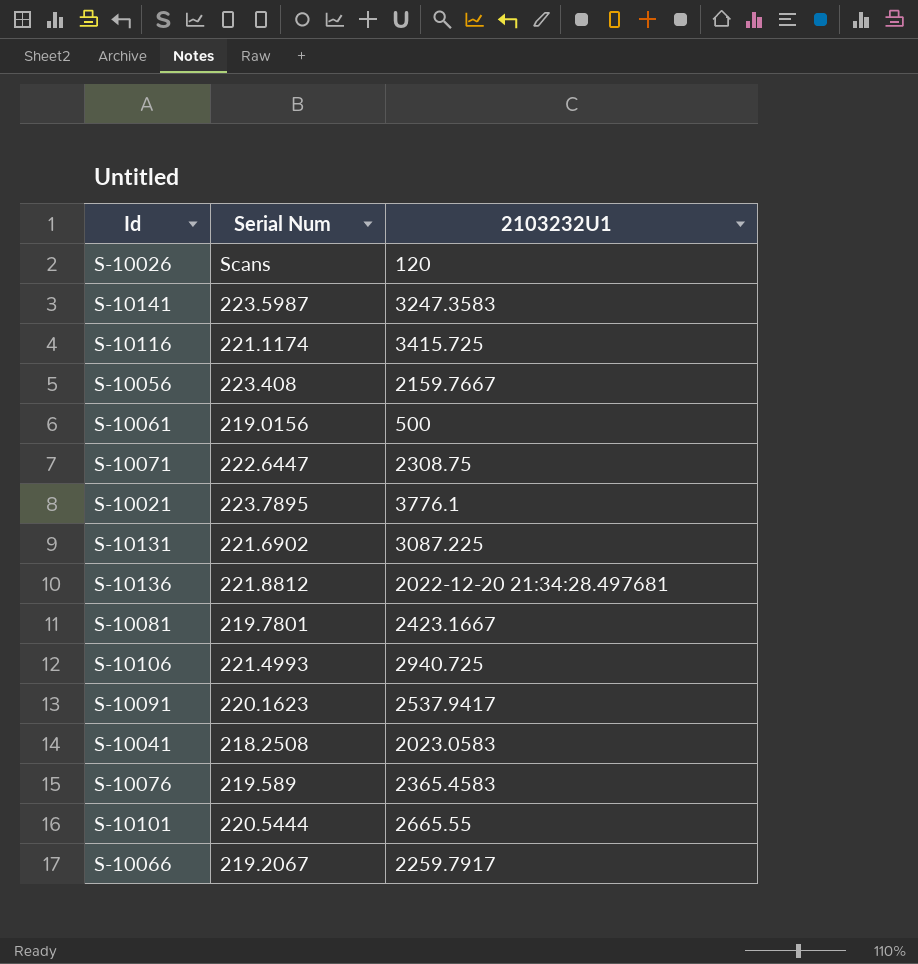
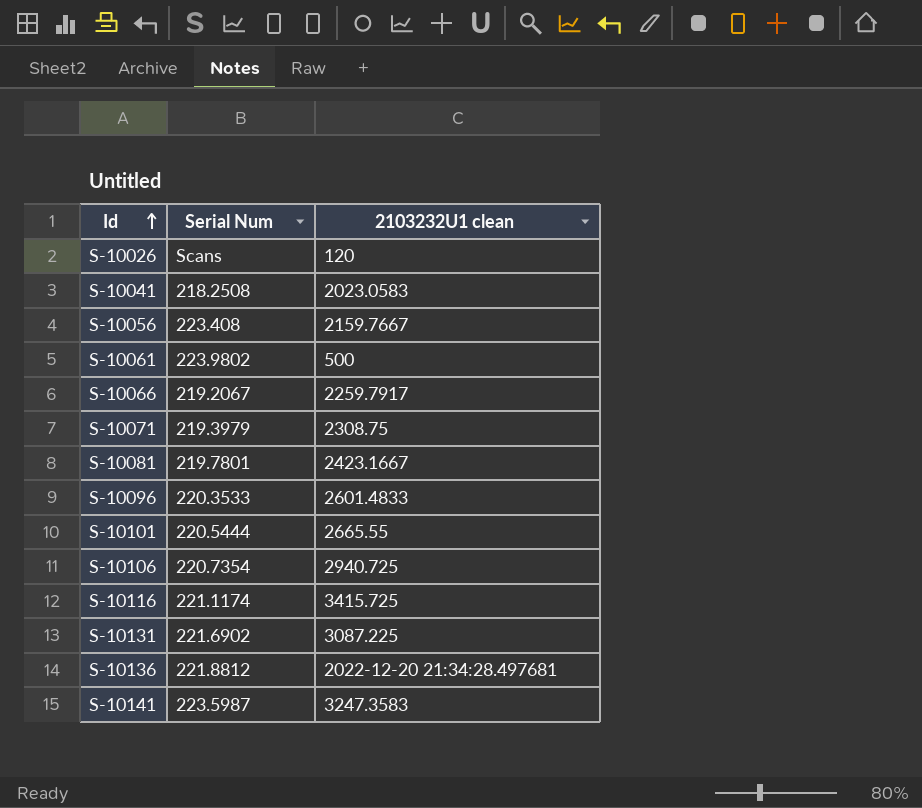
row order: none -> Id ascending
column name: 2103232U1 -> 2103232U1 clean
row S-10021: 223.7895 | 3776.1 -> none
row S-10091: 220.1623 | 2537.9417 -> none
row S-10076: 219.589 | 2365.4583 -> none
S-10061 | Serial Num: 219.0156 -> 223.9802
S-10071 | Serial Num: 222.6447 -> 219.3979
row S-10096: none -> 220.3533 | 2601.4833
S-10106 | Serial Num: 221.4993 -> 220.7354

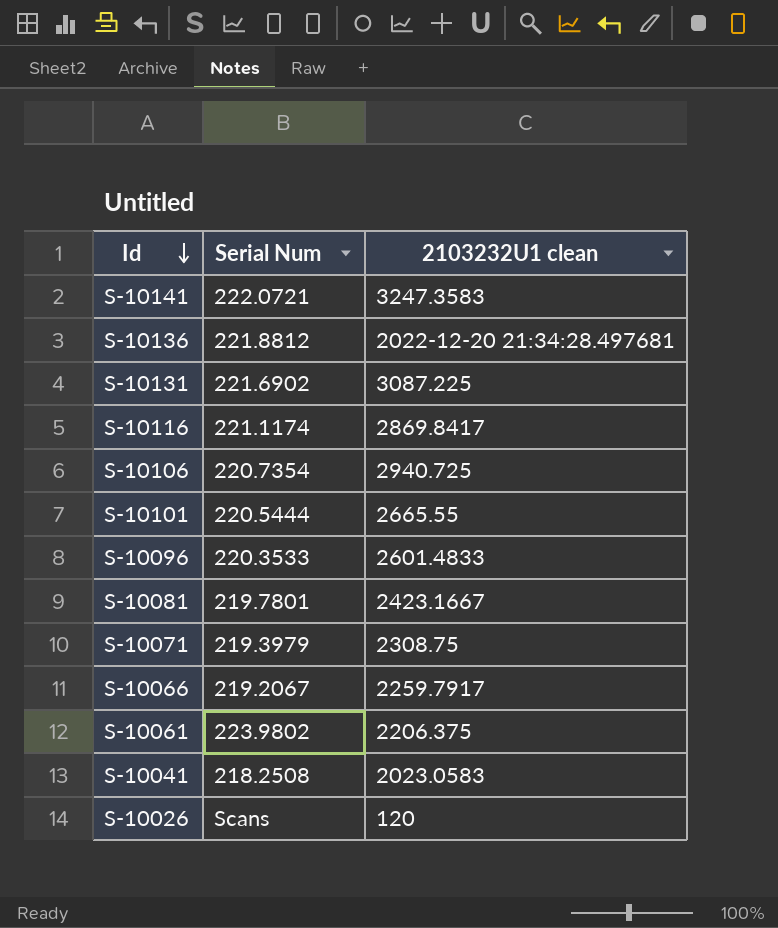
row order: Id ascending -> Id descending
row S-10056: 223.408 | 2159.7667 -> none
S-10141 | Serial Num: 223.5987 -> 222.0721
S-10116 | 2103232U1 clean: 3415.725 -> 2869.8417
S-10061 | 2103232U1 clean: 500 -> 2206.375

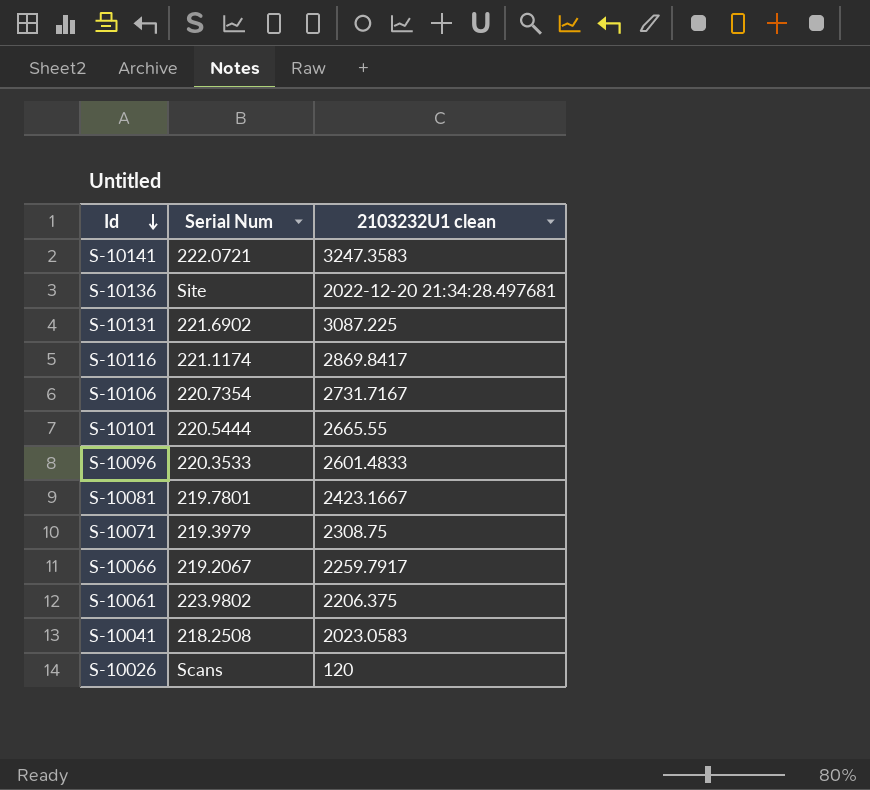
S-10136 | Serial Num: 221.8812 -> Site
S-10106 | 2103232U1 clean: 2940.725 -> 2731.7167

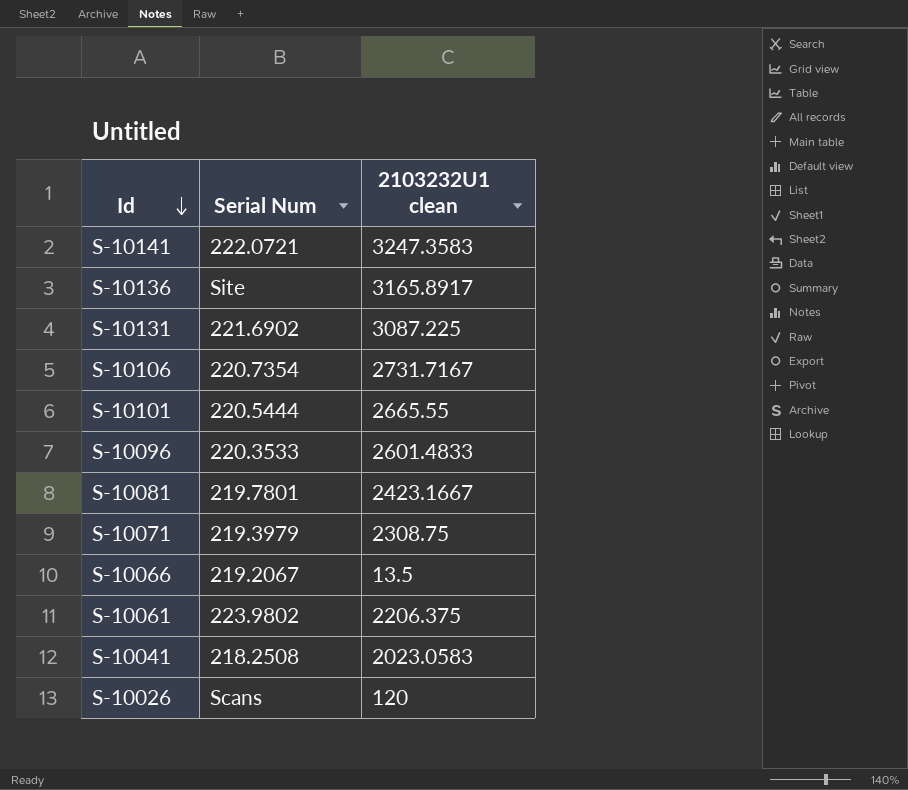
row S-10116: 221.1174 | 2869.8417 -> none
S-10136 | 2103232U1 clean: 2022-12-20 21:34:28.497681 -> 3165.8917
S-10066 | 2103232U1 clean: 2259.7917 -> 13.5

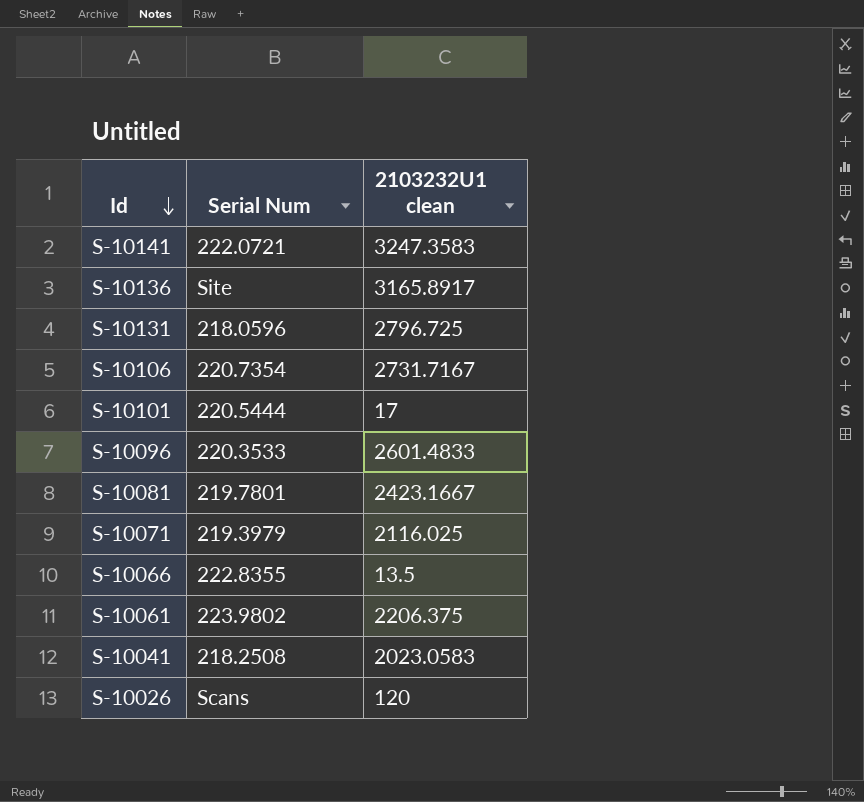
S-10131 | Serial Num: 221.6902 -> 218.0596
S-10131 | 2103232U1 clean: 3087.225 -> 2796.725
S-10101 | 2103232U1 clean: 2665.55 -> 17
S-10071 | 2103232U1 clean: 2308.75 -> 2116.025
S-10066 | Serial Num: 219.2067 -> 222.8355

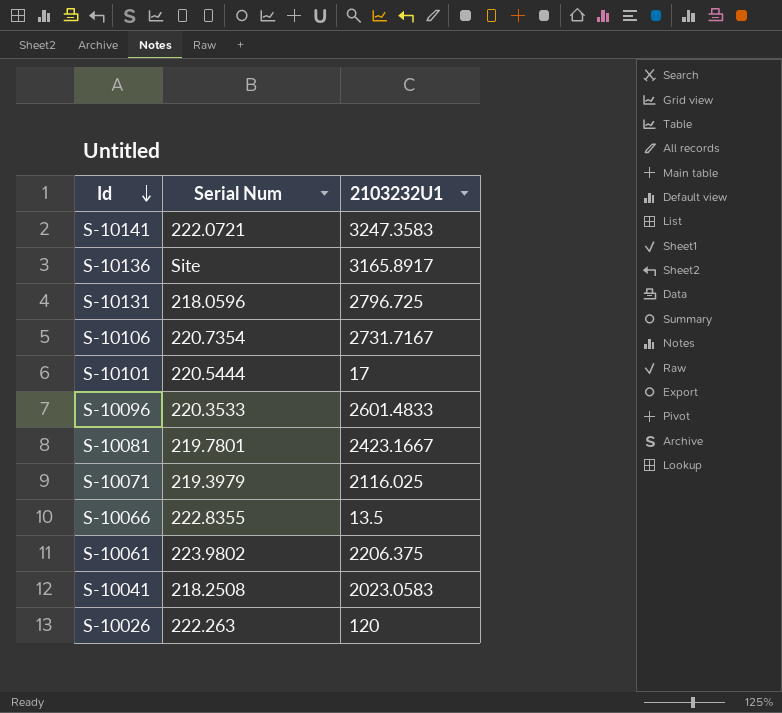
column name: 2103232U1 clean -> 2103232U1
S-10026 | Serial Num: Scans -> 222.263

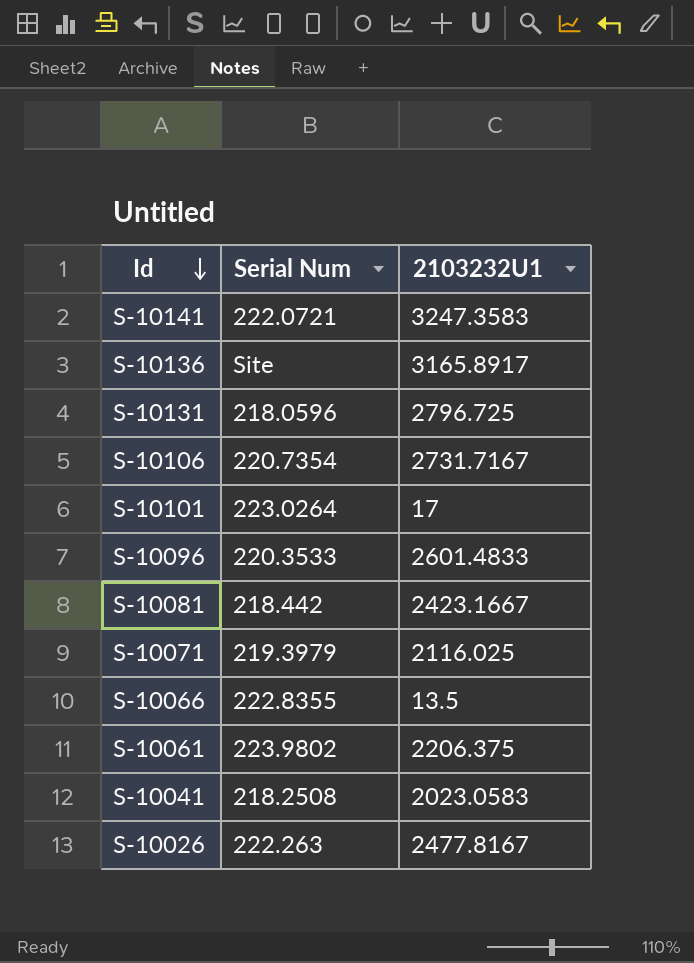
S-10101 | Serial Num: 220.5444 -> 223.0264
S-10081 | Serial Num: 219.7801 -> 218.442
S-10026 | 2103232U1: 120 -> 2477.8167

